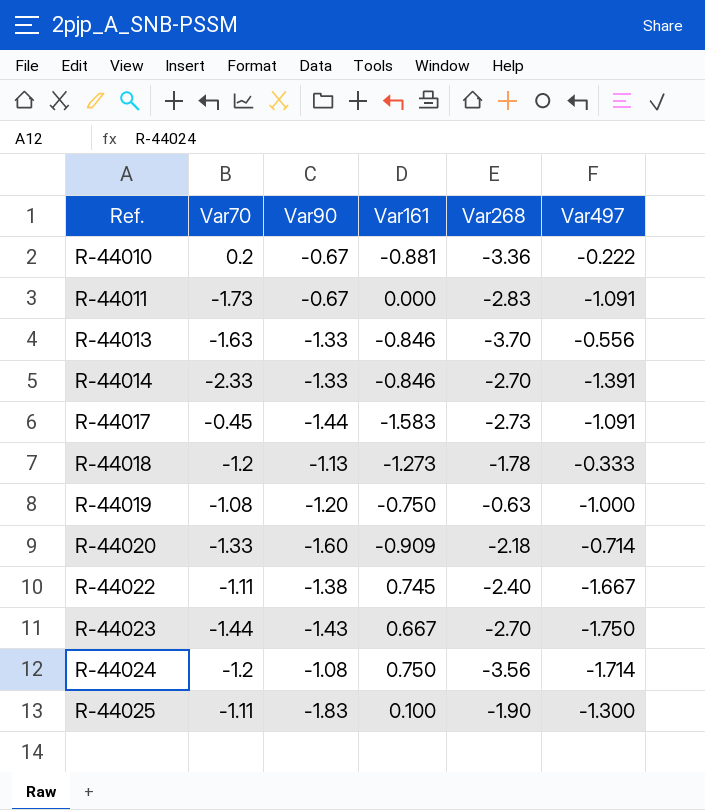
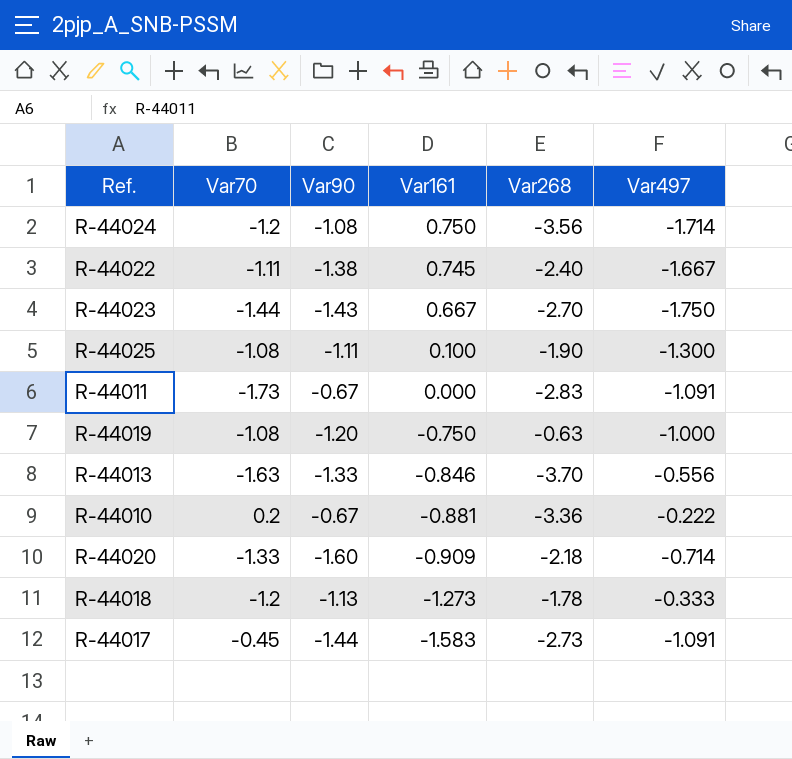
row order: Ref. ascending -> Var161 descending
row R-44014: -2.33 | -1.33 | -0.846 | -2.70 | -1.391 -> none
R-44025 | Var70: -1.11 -> -1.08
R-44025 | Var90: -1.83 -> -1.11

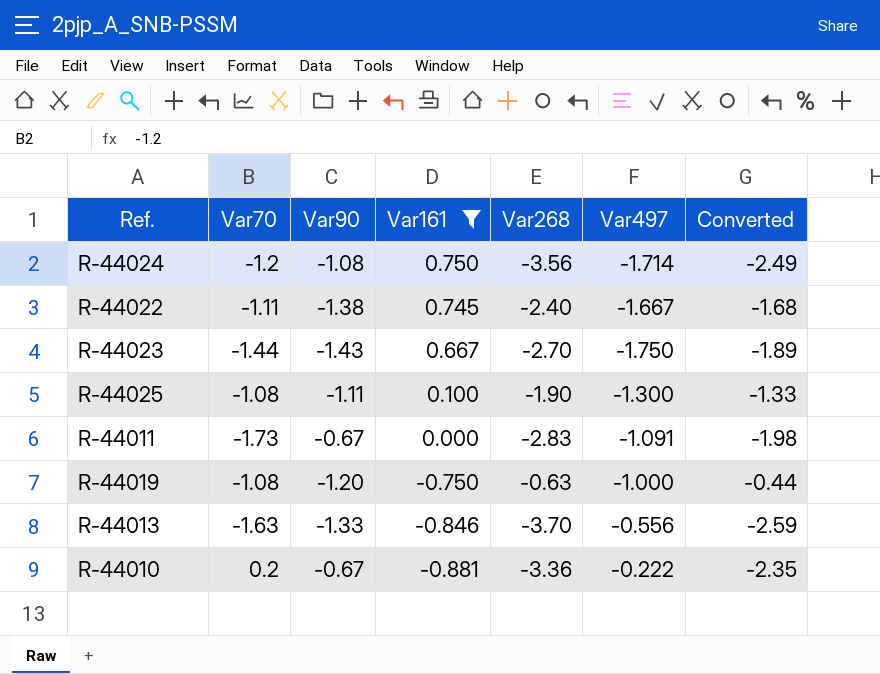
filter: none -> Var161 >= -0.881
column Converted | formula: none -> [Var268] * 0.7

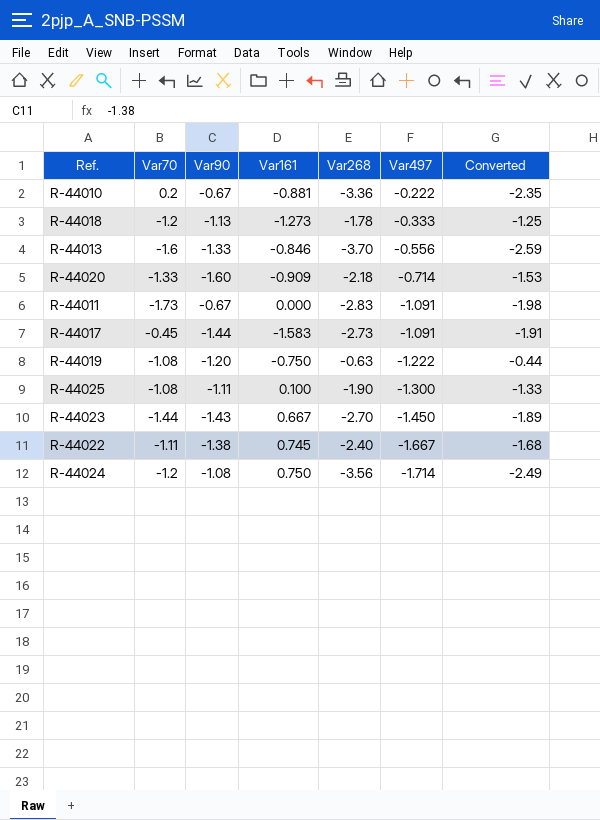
filter: Var161 >= -0.881 -> none
row order: Var161 descending -> Var497 descending
R-44013 | Var70: -1.63 -> -1.6
R-44019 | Var497: -1.000 -> -1.222
R-44023 | Var497: -1.750 -> -1.450

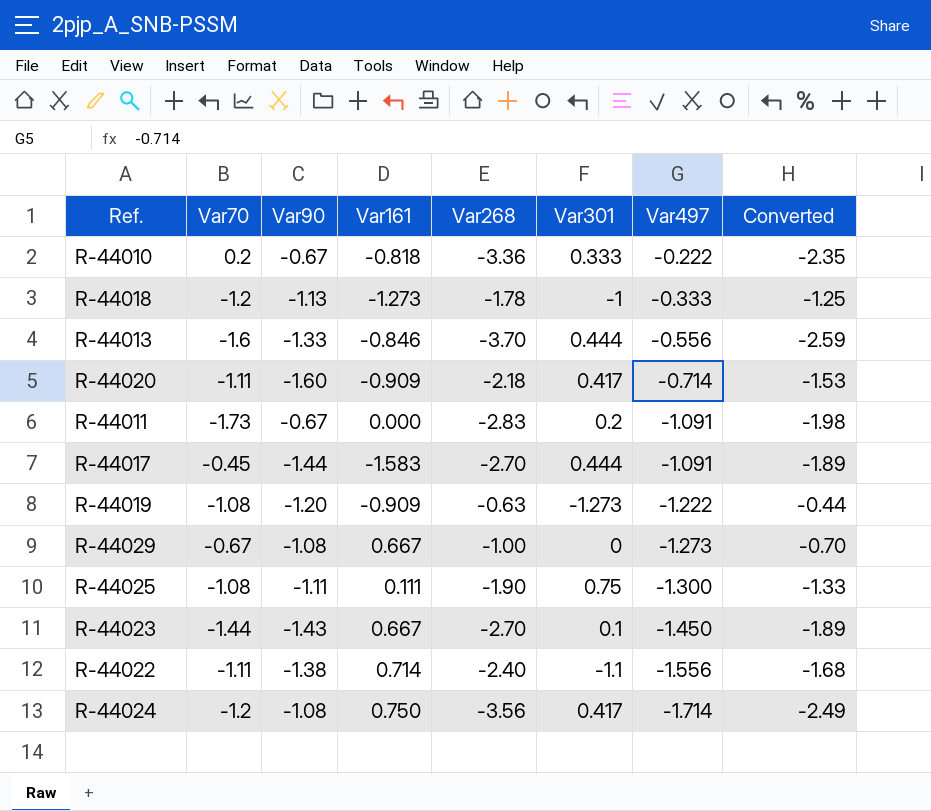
column Var301 | position: none -> 6
R-44010 | Var161: -0.881 -> -0.818
R-44020 | Var70: -1.33 -> -1.11
R-44017 | Var268: -2.73 -> -2.70
R-44017 | Converted: -1.91 -> -1.89
R-44019 | Var161: -0.750 -> -0.909
row R-44029: none -> -0.67 | -1.08 | 0.667 | -1.00 | 0 | -1.273 | -0.70
R-44025 | Var161: 0.100 -> 0.111
R-44022 | Var161: 0.745 -> 0.714
R-44022 | Var497: -1.667 -> -1.556

